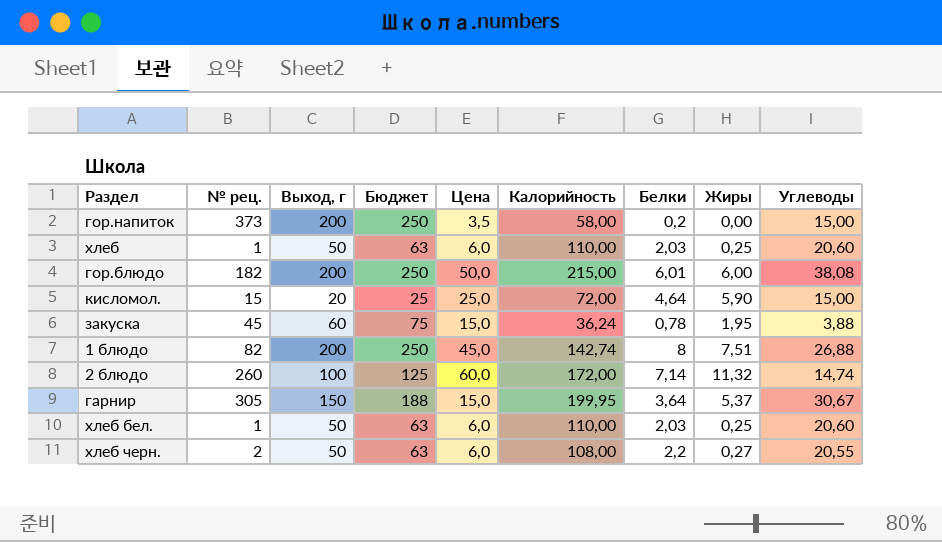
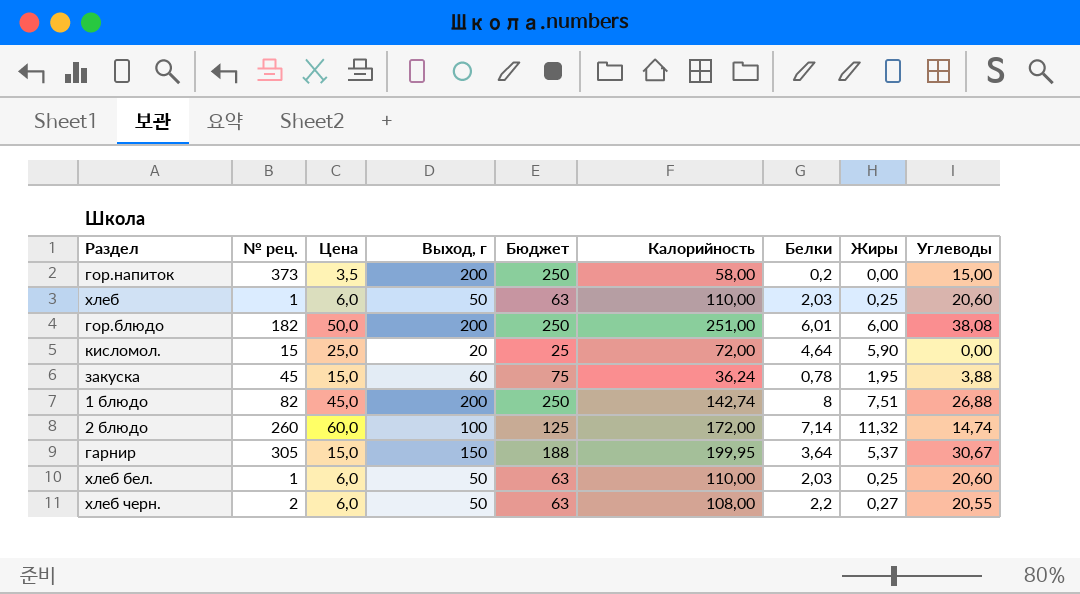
column Цена | position: 5 -> 3
гор.блюдо | Калорийность: 215,00 -> 251,00
кисломол. | Углеводы: 15,00 -> 0,00

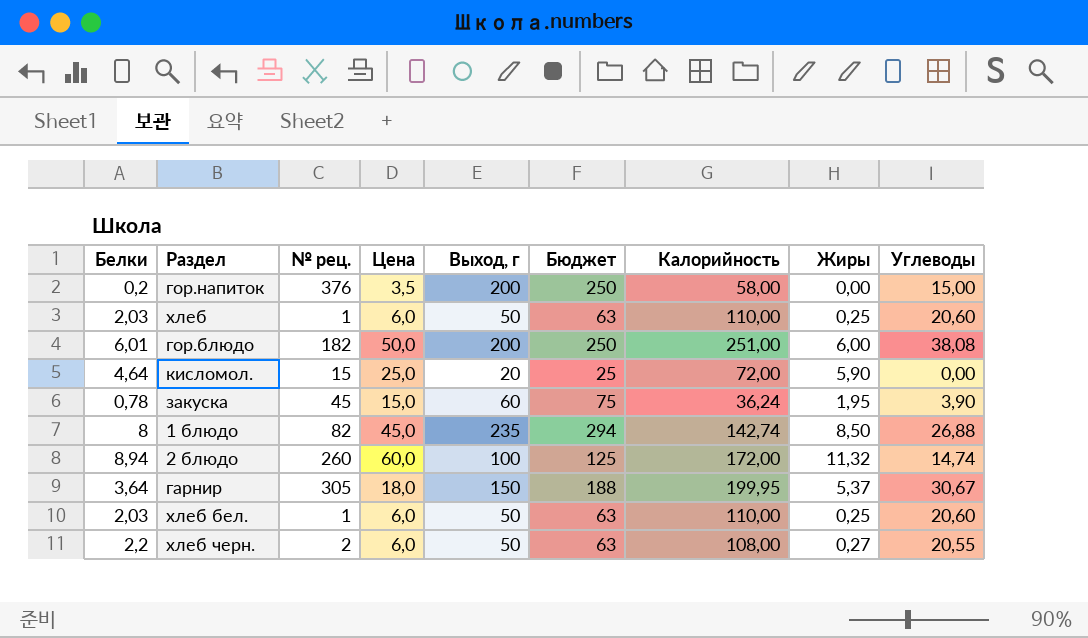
column Белки | position: 7 -> 1
гор.напиток | № рец.: 373 -> 376
закуска | Углеводы: 3,88 -> 3,90
1 блюдо | Выход, г: 200 -> 235
1 блюдо | Бюджет: 250 -> 294
1 блюдо | Жиры: 7,51 -> 8,50
2 блюдо | Белки: 7,14 -> 8,94
гарнир | Цена: 15,0 -> 18,0

